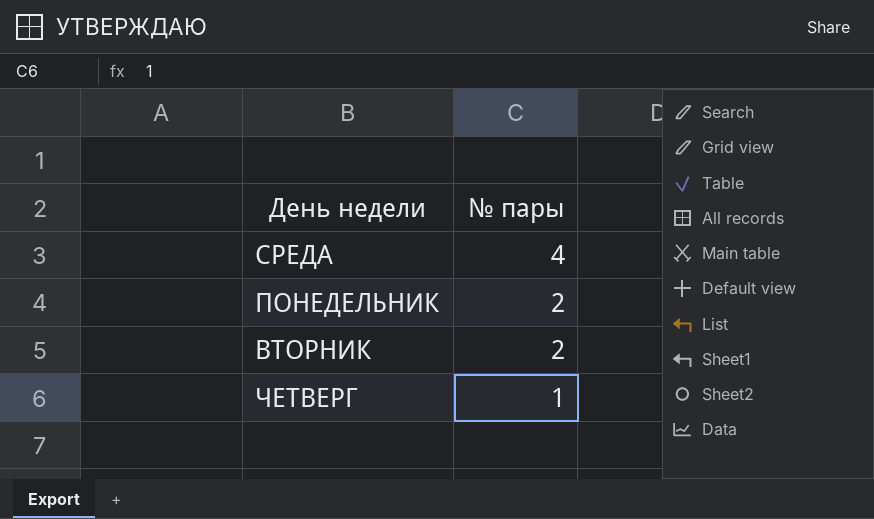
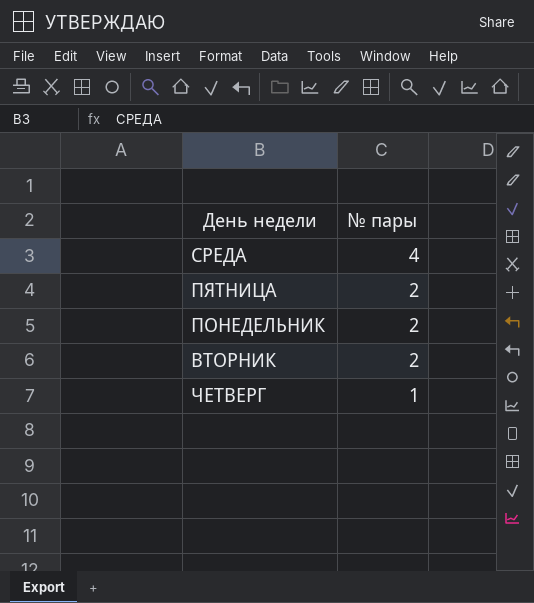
row ПЯТНИЦА: none -> 2

